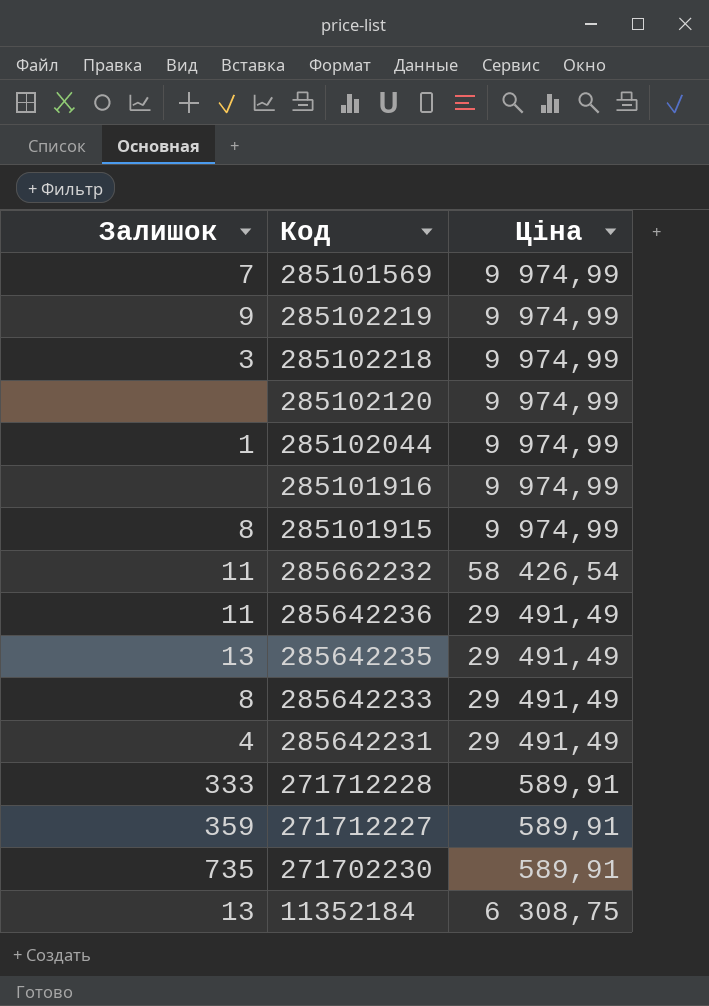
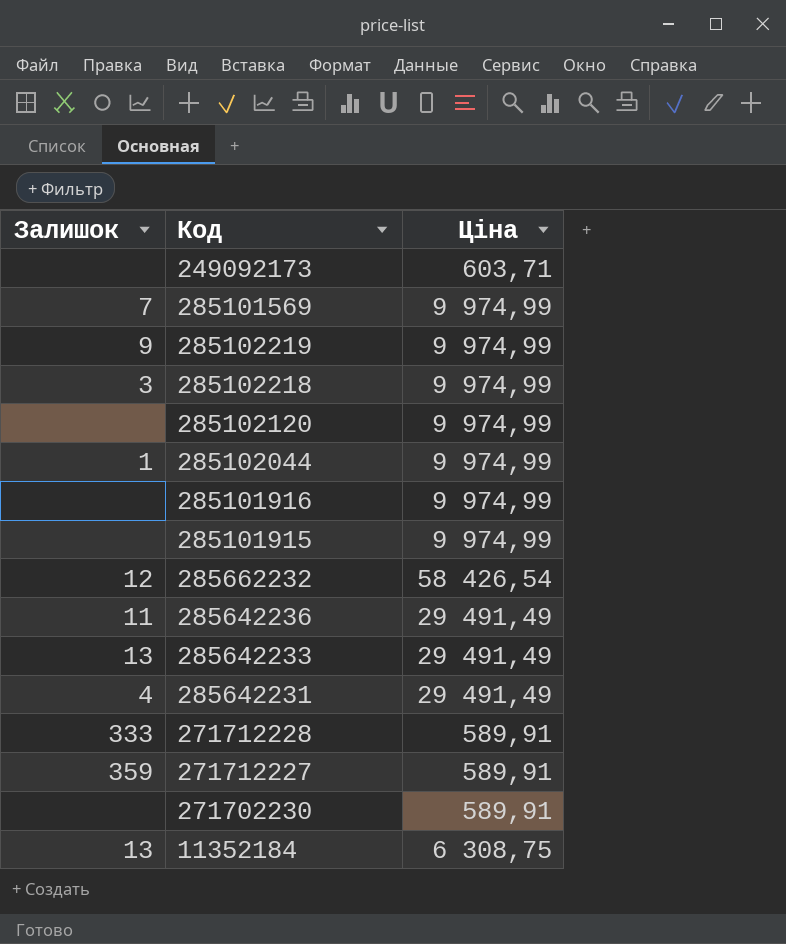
row 285642235: 13 | 29 491,49 -> none
row 249092173: none -> none | 603,71
285101915 | Залишок: 8 -> none
285662232 | Залишок: 11 -> 12
285642233 | Залишок: 8 -> 13
271702230 | Залишок: 735 -> none

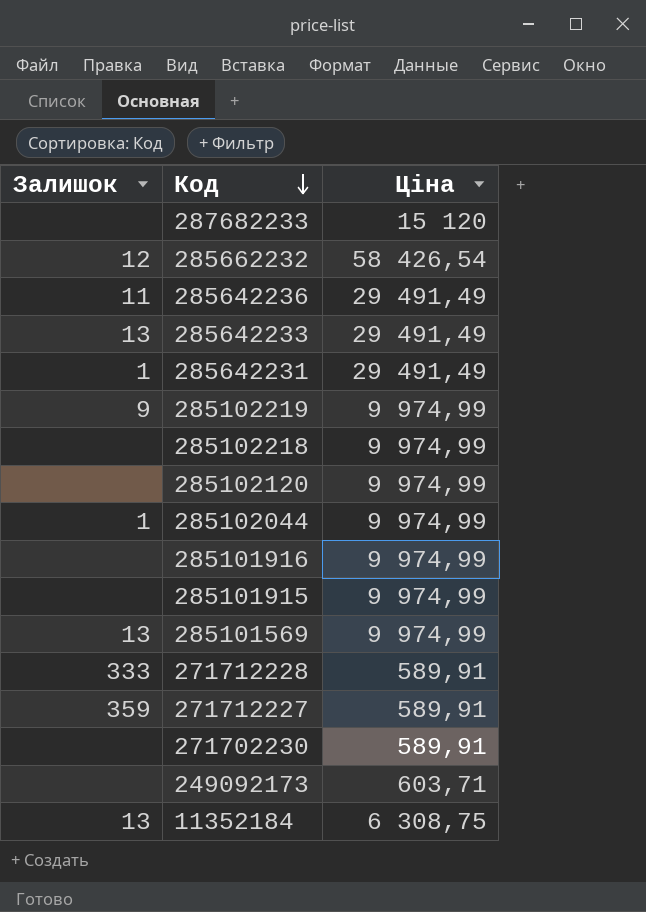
row order: none -> Код descending
row 287682233: none -> none | 15 120
285642231 | Залишок: 4 -> 1
285102218 | Залишок: 3 -> none
285101569 | Залишок: 7 -> 13

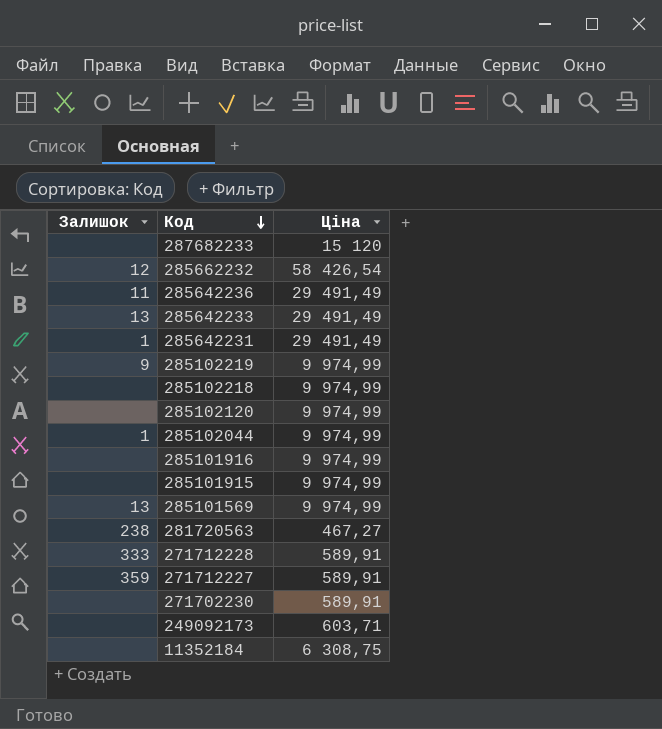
row 281720563: none -> 238 | 467,27
11352184 | Залишок: 13 -> none

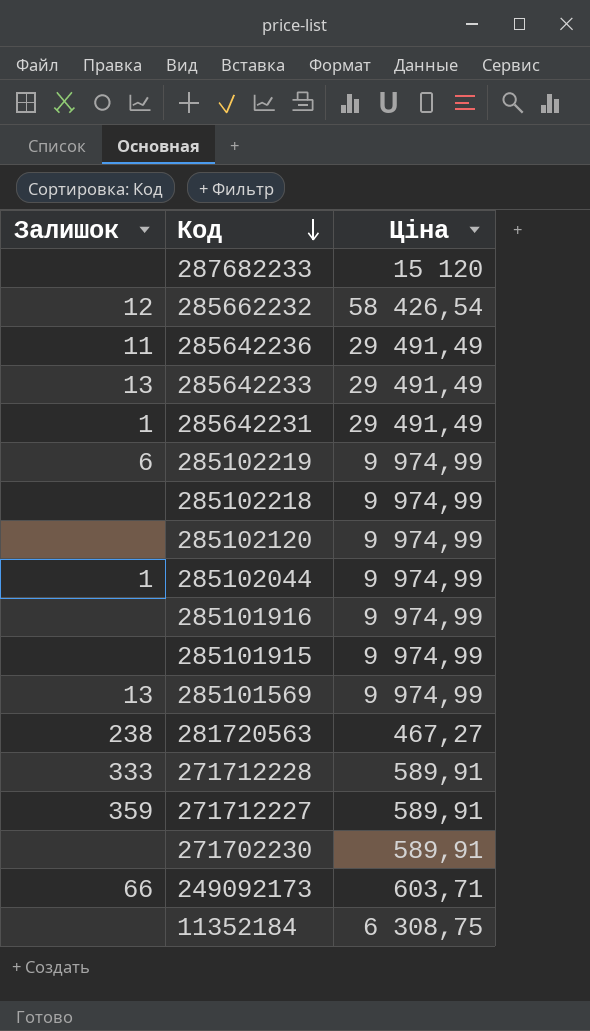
285102219 | Залишок: 9 -> 6
249092173 | Залишок: none -> 66

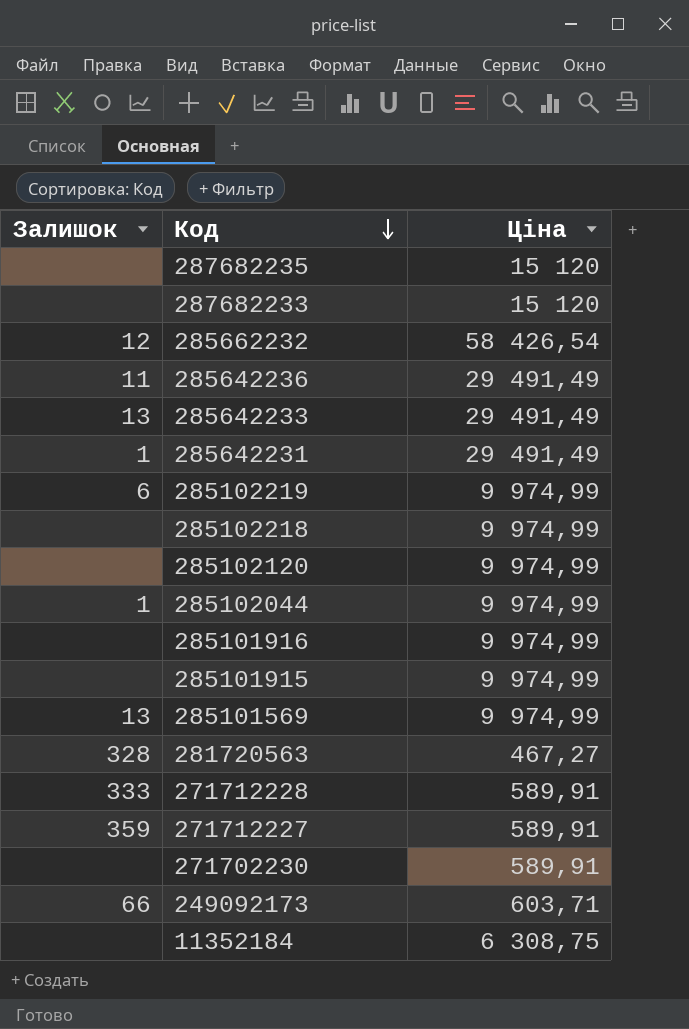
row 287682235: none -> none | 15 120
281720563 | Залишок: 238 -> 328

